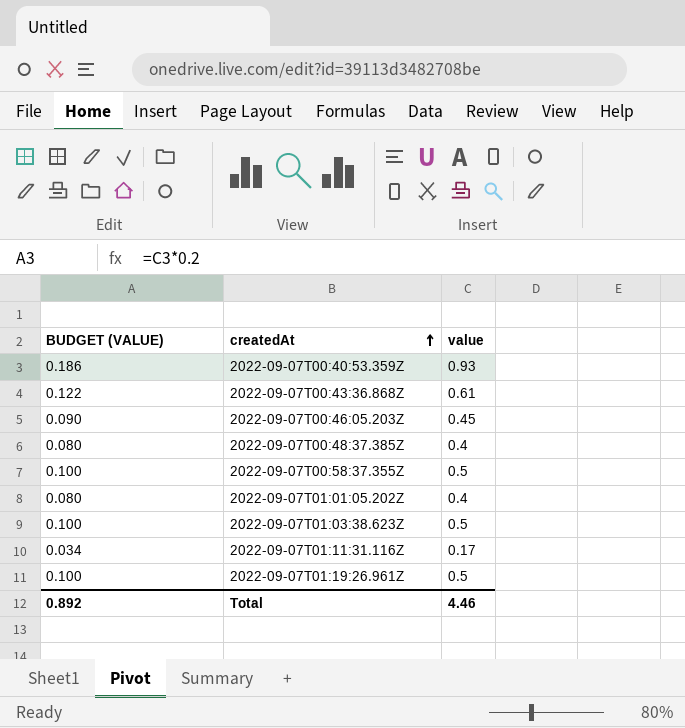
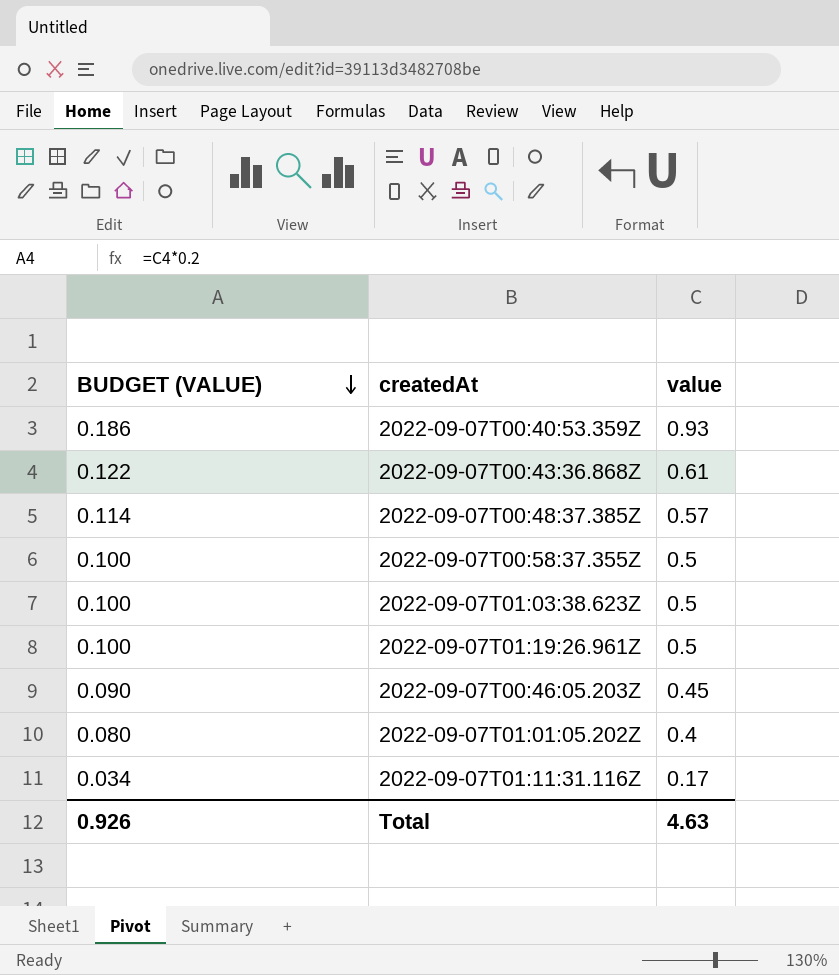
row order: createdAt ascending -> BUDGET (VALUE) descending
2022-09-07T00:48:37.385Z | BUDGET (VALUE): 0.080 -> 0.114
2022-09-07T00:48:37.385Z | value: 0.4 -> 0.57
Total | BUDGET (VALUE): 0.892 -> 0.926
Total | value: 4.46 -> 4.63

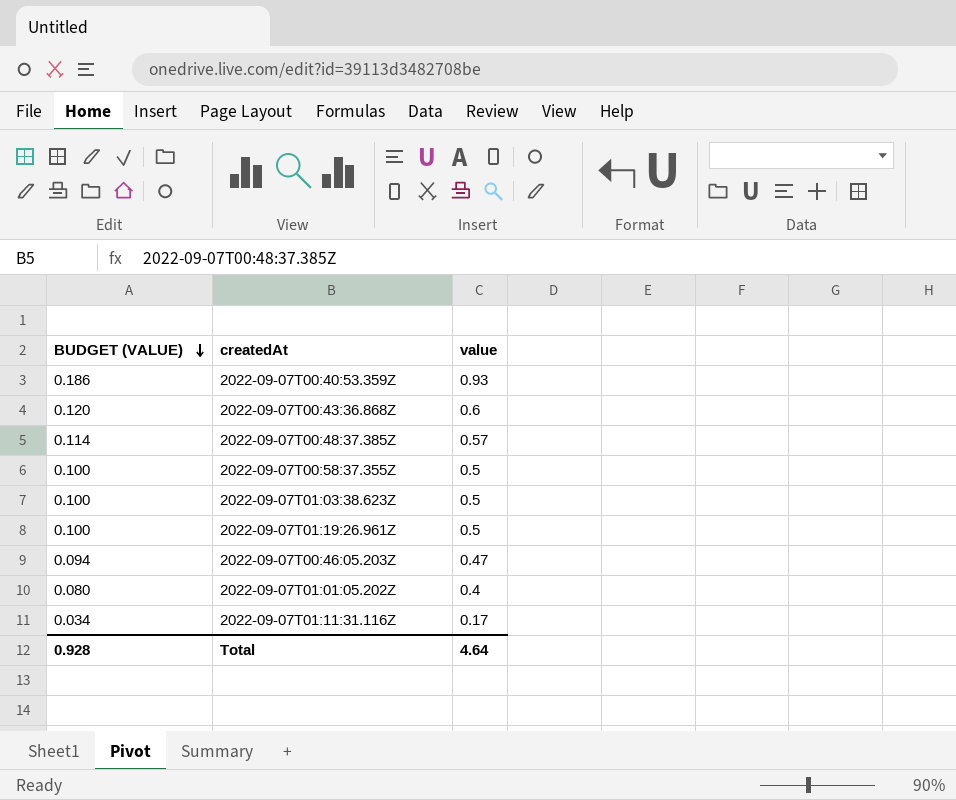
2022-09-07T00:43:36.868Z | BUDGET (VALUE): 0.122 -> 0.120
2022-09-07T00:43:36.868Z | value: 0.61 -> 0.6
2022-09-07T00:46:05.203Z | BUDGET (VALUE): 0.090 -> 0.094
2022-09-07T00:46:05.203Z | value: 0.45 -> 0.47
Total | BUDGET (VALUE): 0.926 -> 0.928
Total | value: 4.63 -> 4.64

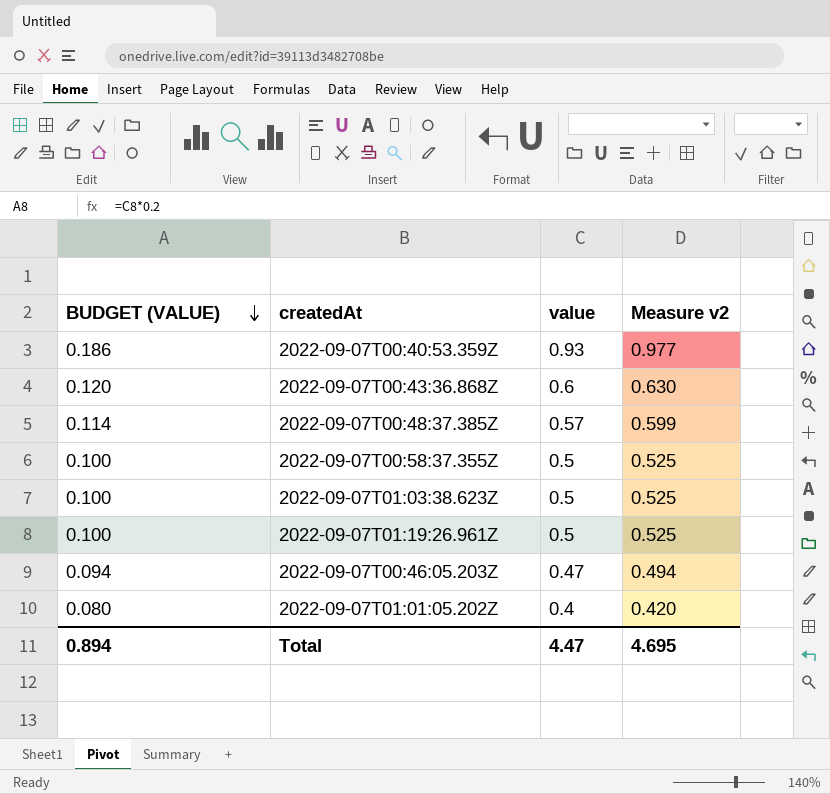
column Measure v2 | formula: none -> [value] * 1.05
row 2022-09-07T01:11:31.116Z: 0.034 | 0.17 -> none
Total | BUDGET (VALUE): 0.928 -> 0.894
Total | value: 4.64 -> 4.47

